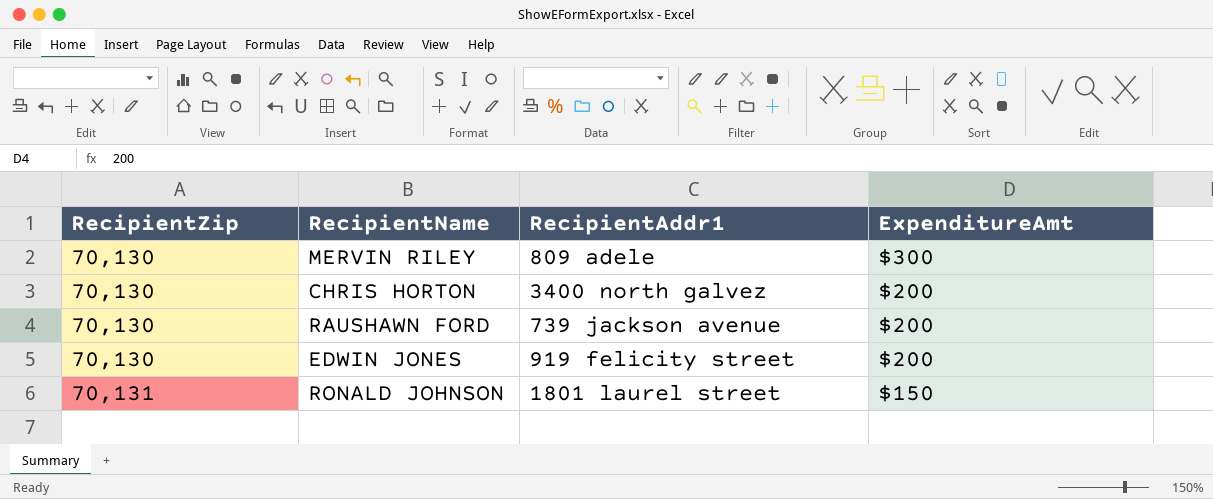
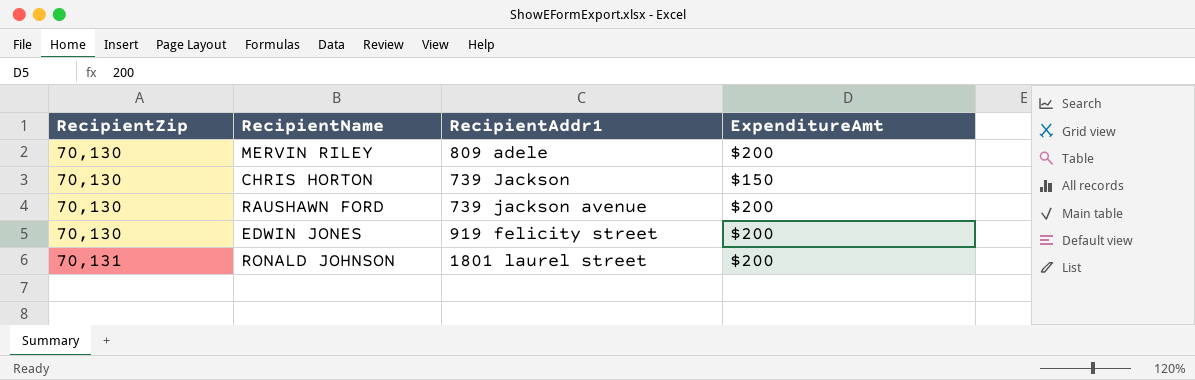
MERVIN RILEY | ExpenditureAmt: $300 -> $200
CHRIS HORTON | RecipientAddr1: 3400 north galvez -> 739 Jackson
CHRIS HORTON | ExpenditureAmt: $200 -> $150
RONALD JOHNSON | ExpenditureAmt: $150 -> $200

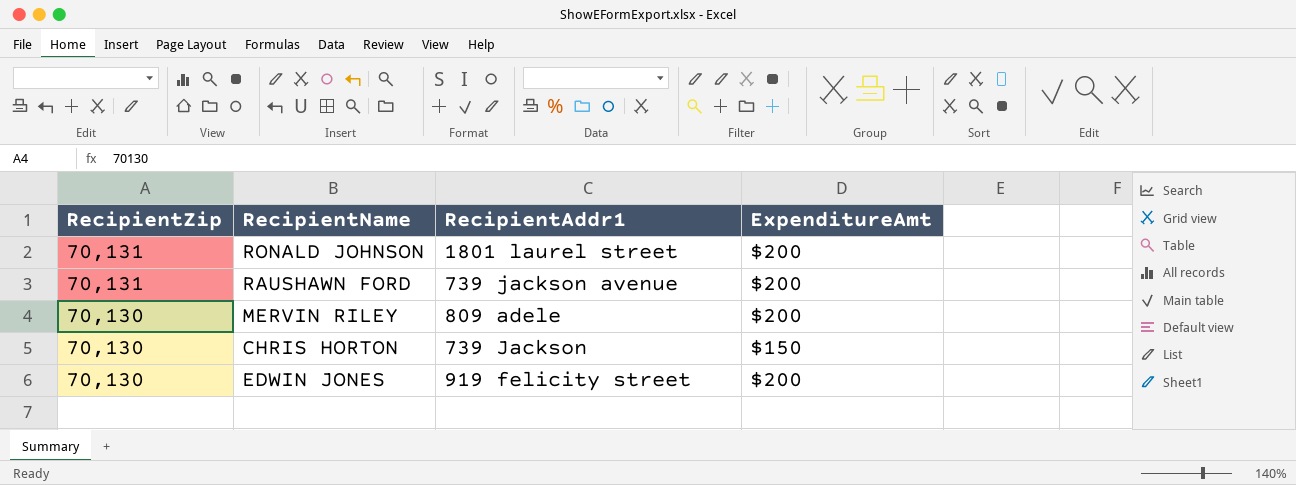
row order: RecipientZip ascending -> RecipientZip descending
RAUSHAWN FORD | RecipientZip: 70,130 -> 70,131

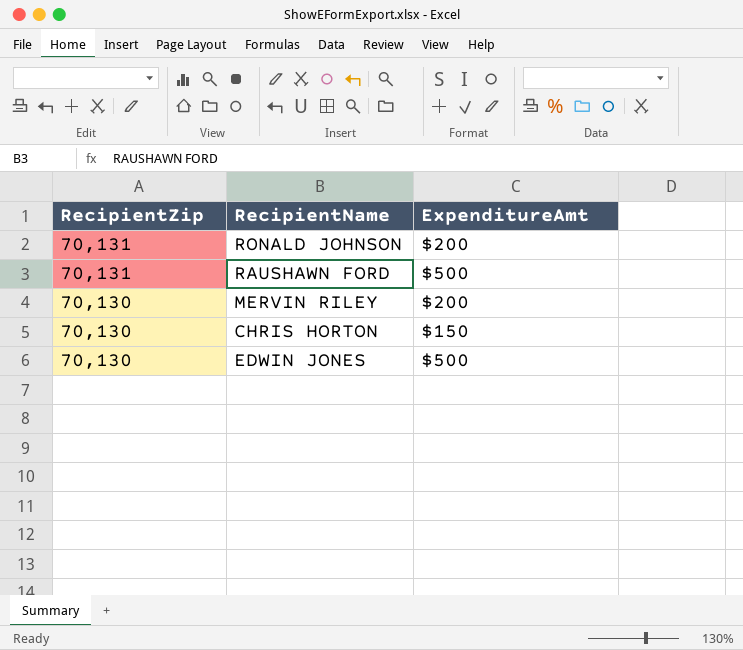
column RecipientAddr1 | position: 3 -> none
RAUSHAWN FORD | ExpenditureAmt: $200 -> $500
EDWIN JONES | ExpenditureAmt: $200 -> $500

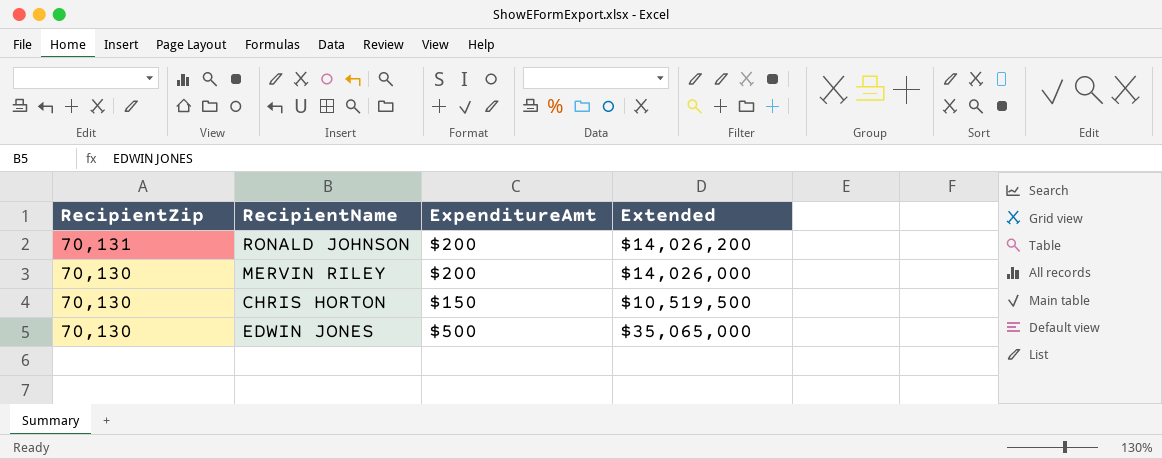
column Extended | formula: none -> [RecipientZip] * [ExpenditureAmt]
row RAUSHAWN FORD: 70,131 | $500 -> none

